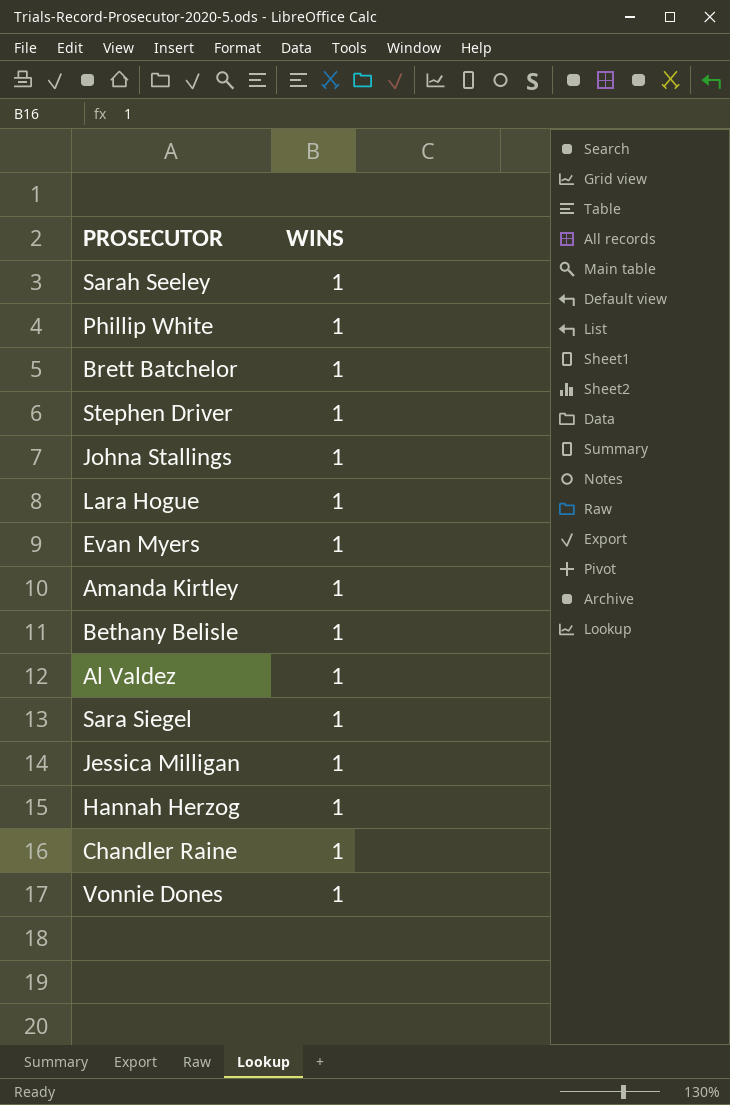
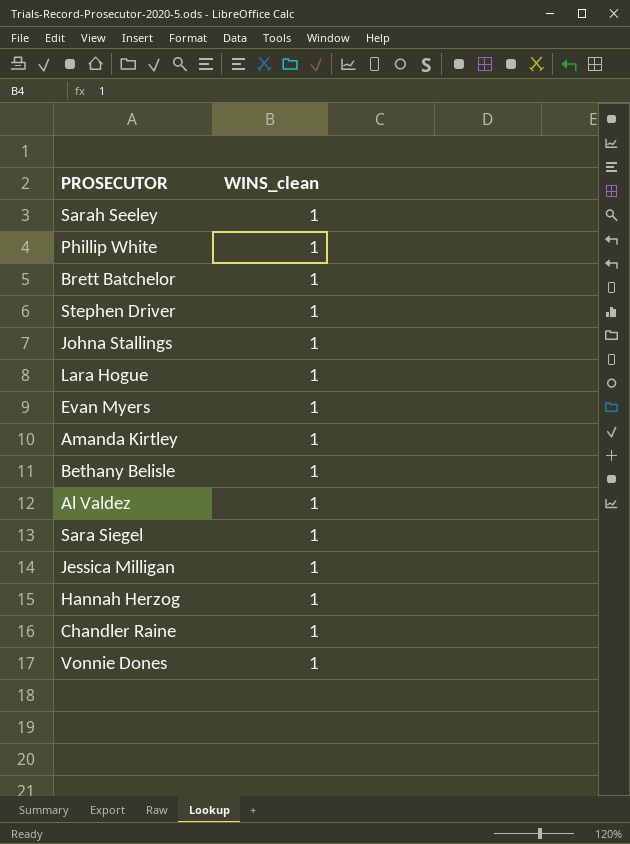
column name: WINS -> WINS_clean

